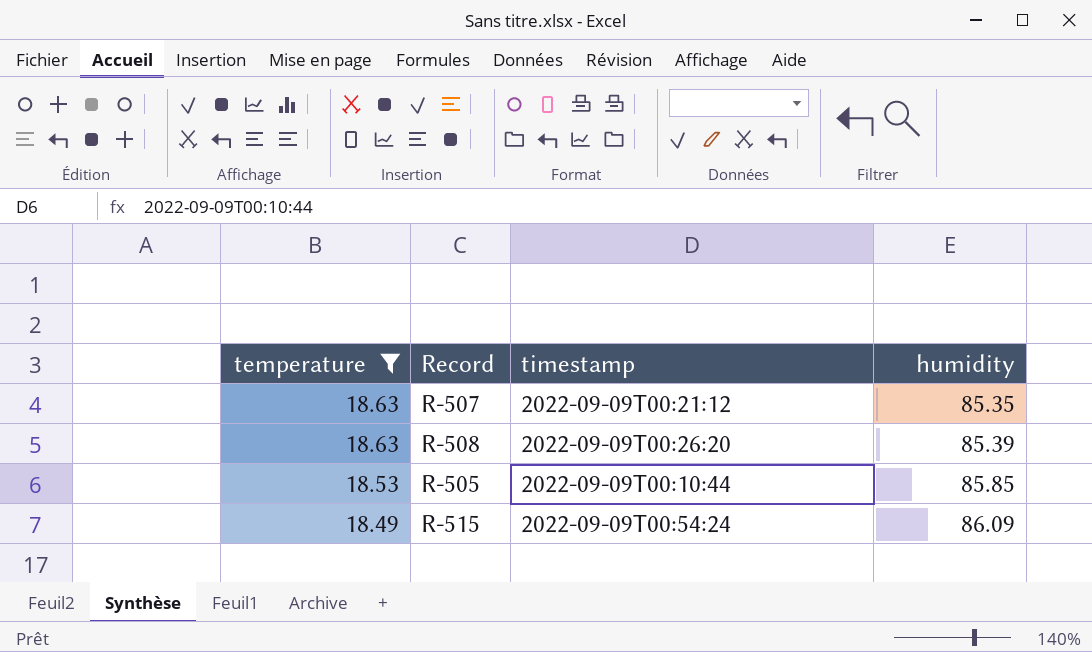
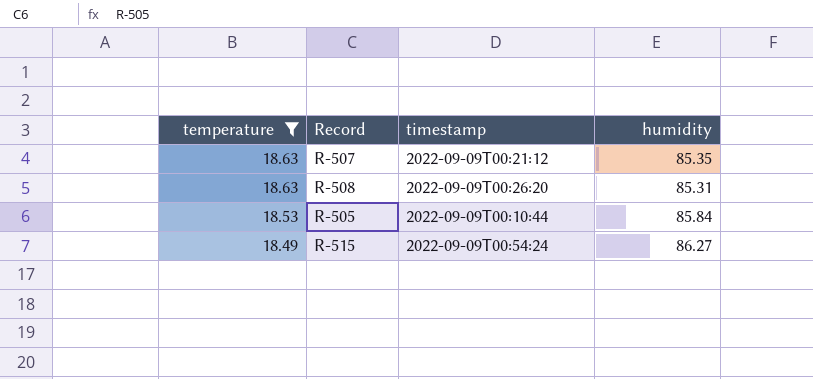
R-508 | humidity: 85.39 -> 85.31
R-505 | humidity: 85.85 -> 85.84
R-515 | humidity: 86.09 -> 86.27

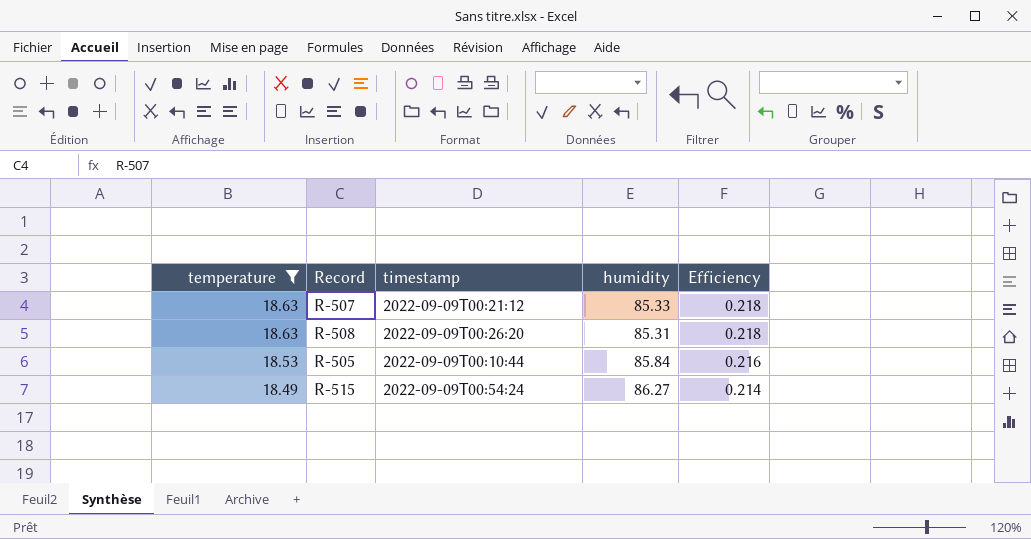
column Efficiency | formula: none -> [temperature] / [humidity]
R-507 | humidity: 85.35 -> 85.33

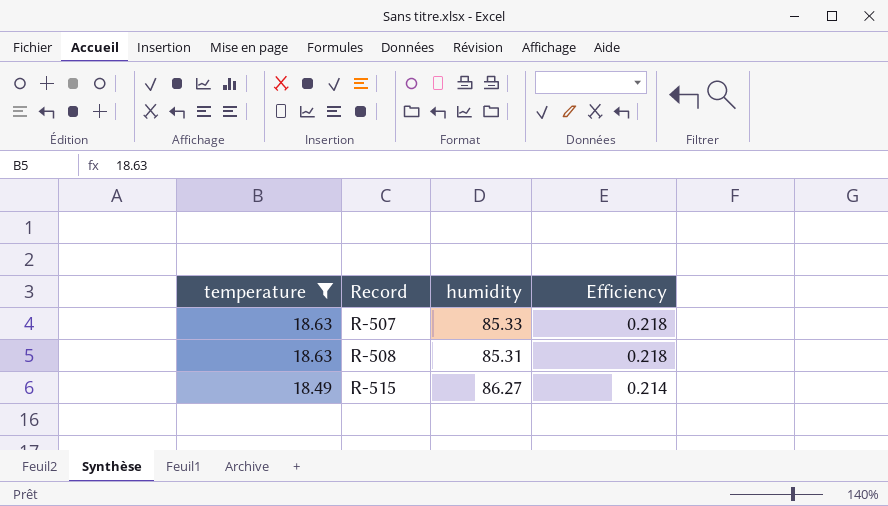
column timestamp | position: 3 -> none
row R-505: 18.53 | 2022-09-09T00:10:44 | 85.84 | 0.216 -> none

